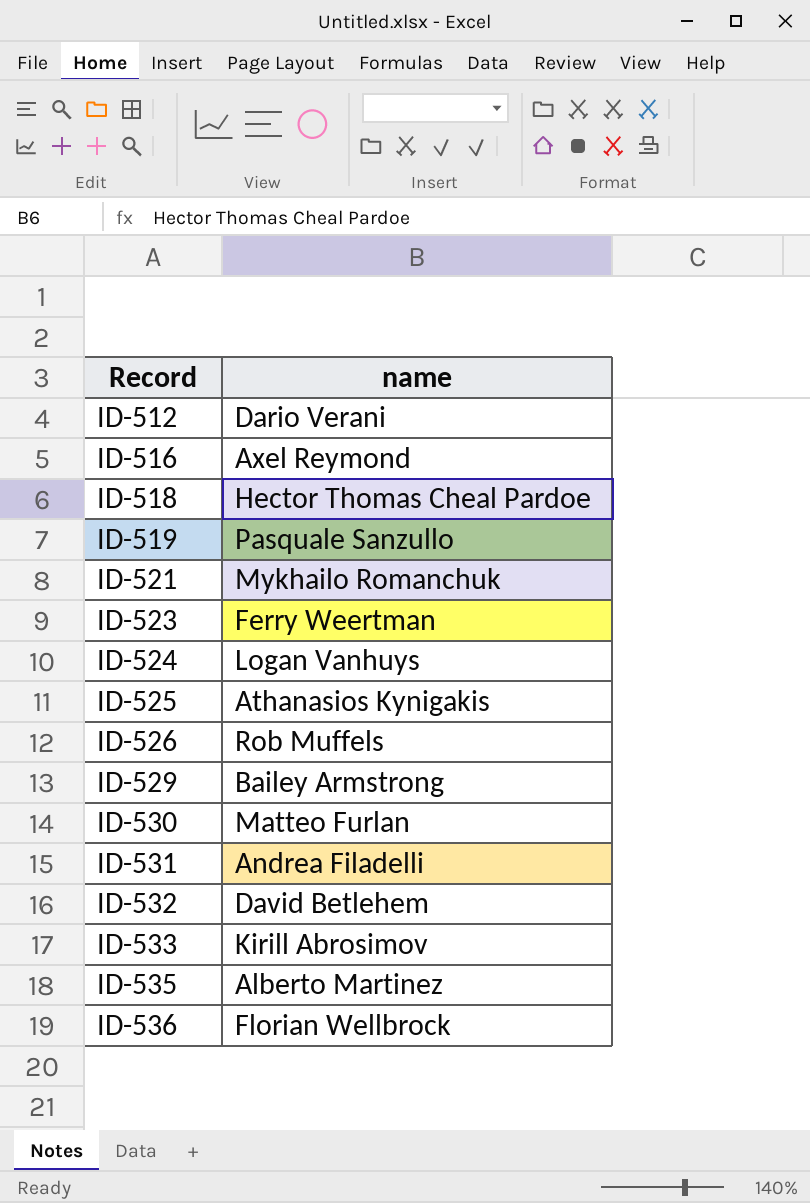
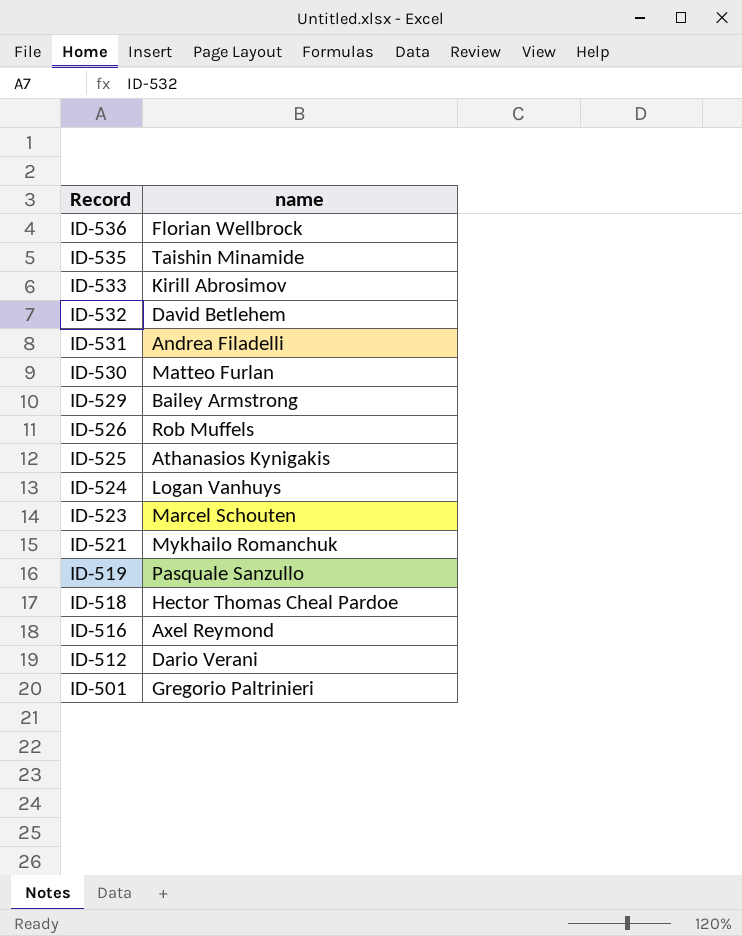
row order: Record ascending -> Record descending
ID-535 | name: Alberto Martinez -> Taishin Minamide
ID-523 | name: Ferry Weertman -> Marcel Schouten
row ID-501: none -> Gregorio Paltrinieri

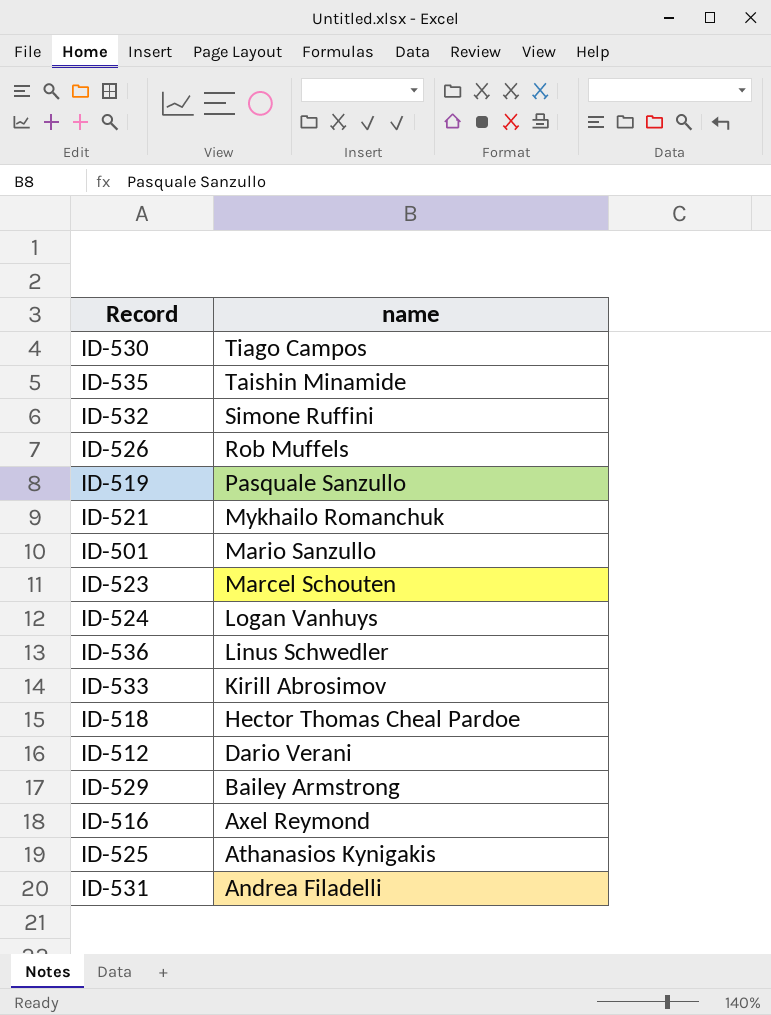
row order: Record descending -> name descending
ID-530 | name: Matteo Furlan -> Tiago Campos
ID-532 | name: David Betlehem -> Simone Ruffini
ID-501 | name: Gregorio Paltrinieri -> Mario Sanzullo
ID-536 | name: Florian Wellbrock -> Linus Schwedler

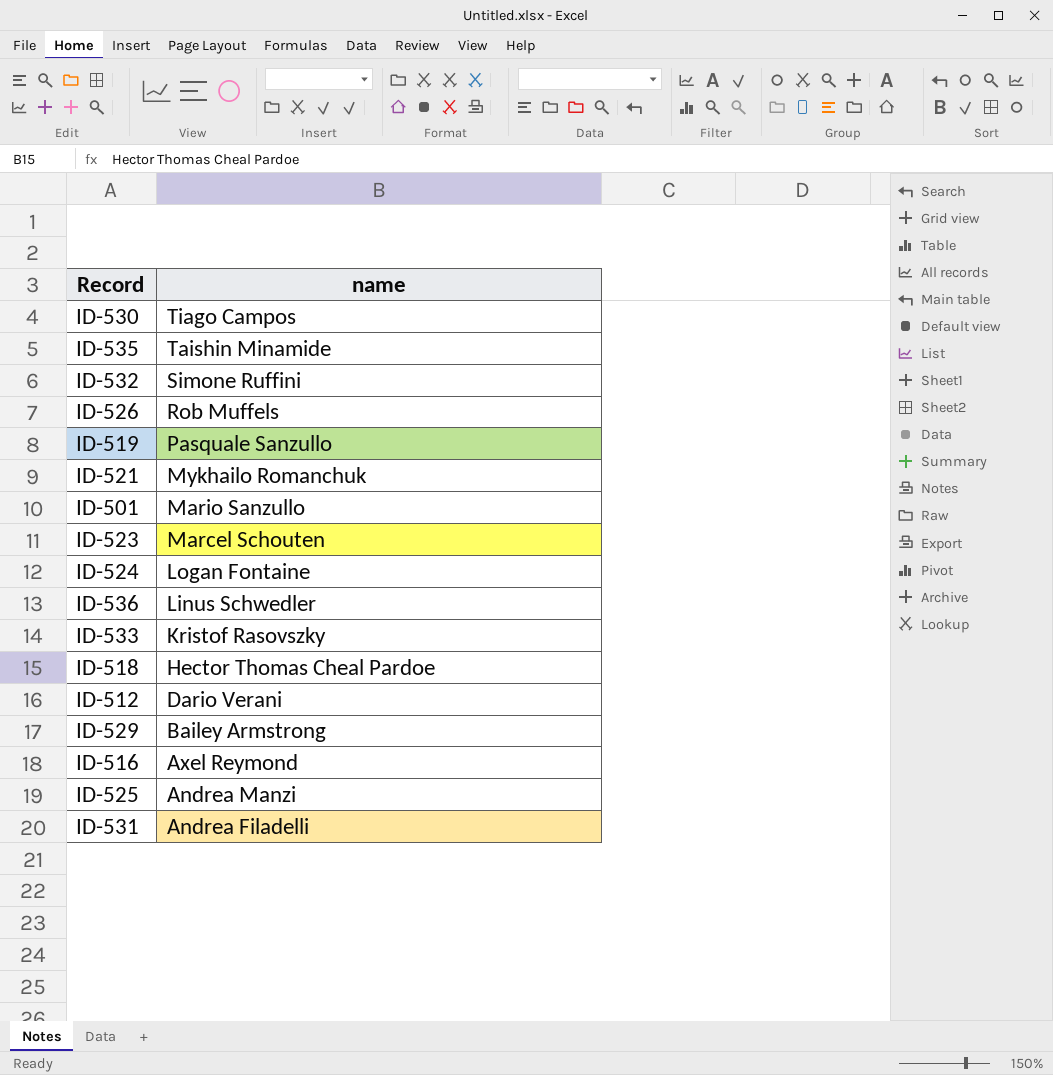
ID-524 | name: Logan Vanhuys -> Logan Fontaine
ID-533 | name: Kirill Abrosimov -> Kristof Rasovszky
ID-525 | name: Athanasios Kynigakis -> Andrea Manzi

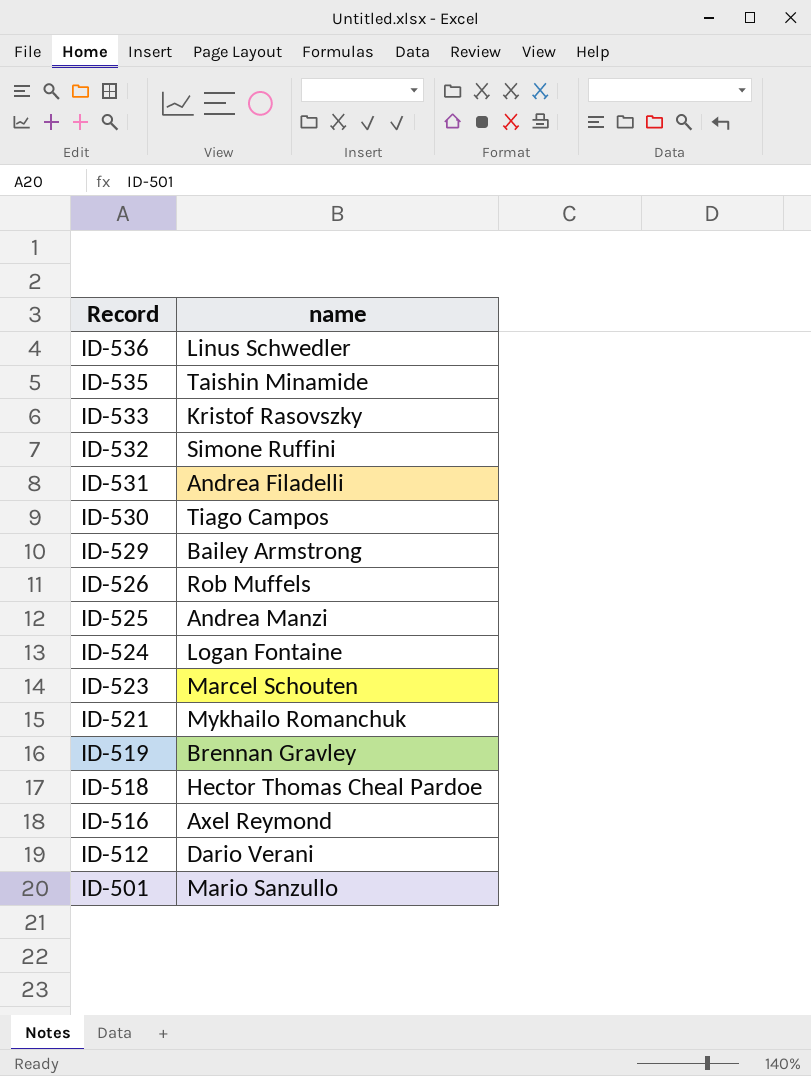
row order: name descending -> Record descending
ID-519 | name: Pasquale Sanzullo -> Brennan Gravley

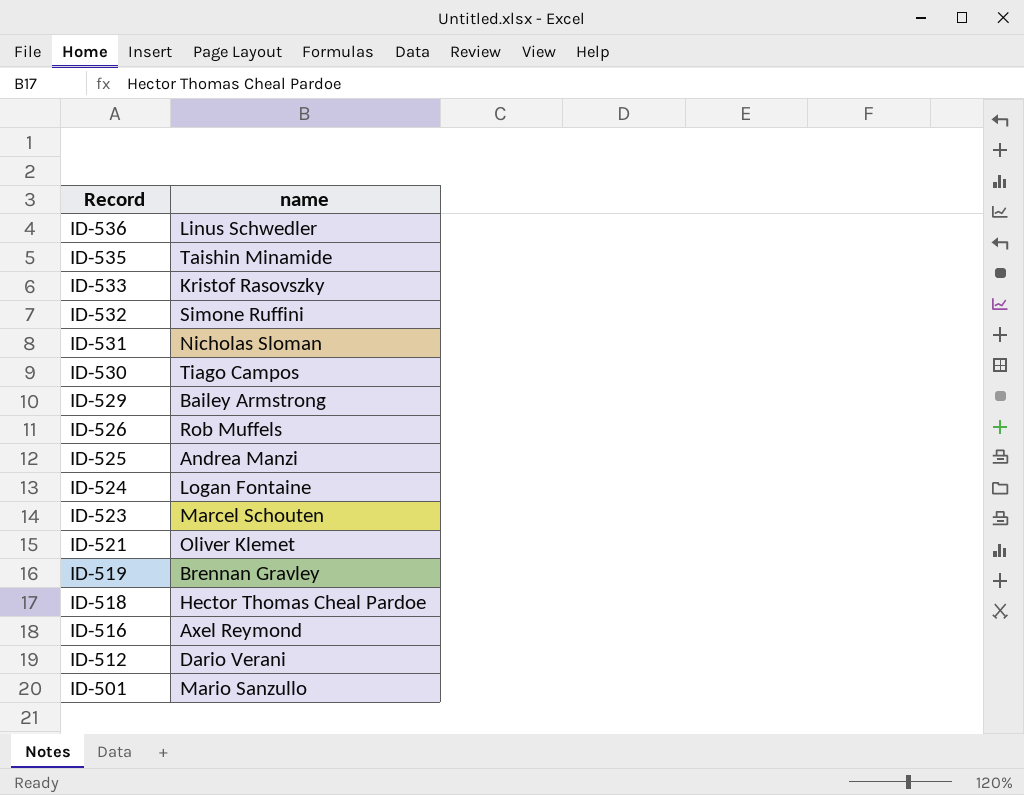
ID-531 | name: Andrea Filadelli -> Nicholas Sloman
ID-521 | name: Mykhailo Romanchuk -> Oliver Klemet

